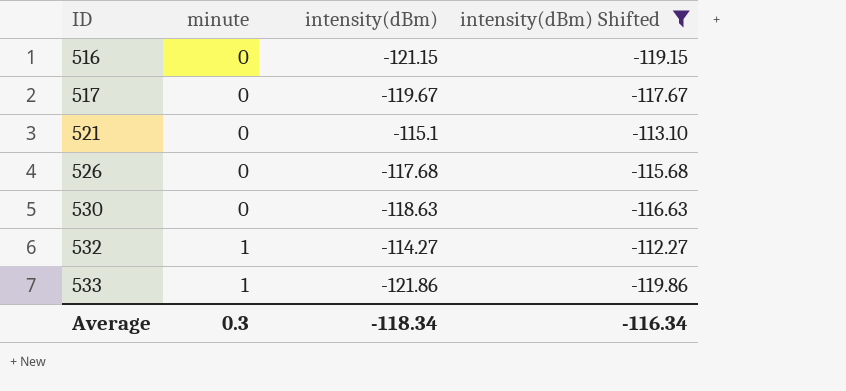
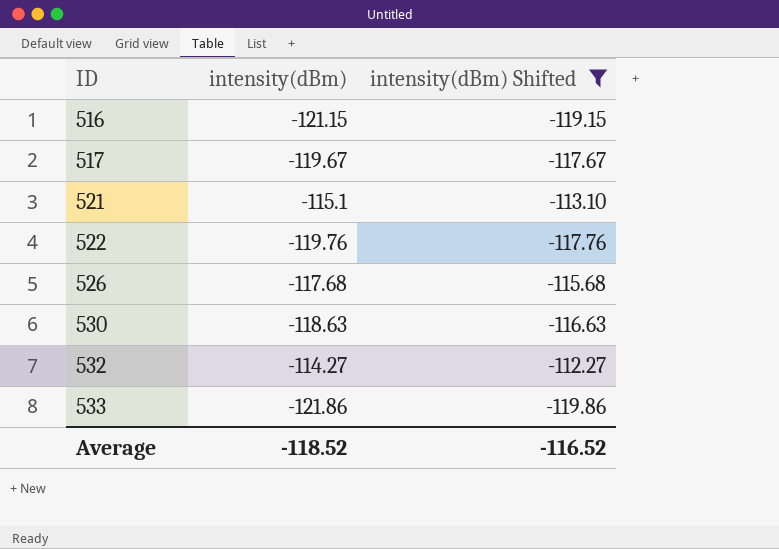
column minute | position: 2 -> none
row 522: none -> -119.76 | -117.76
Average | intensity(dBm): -118.34 -> -118.52
Average | intensity(dBm) Shifted: -116.34 -> -116.52

